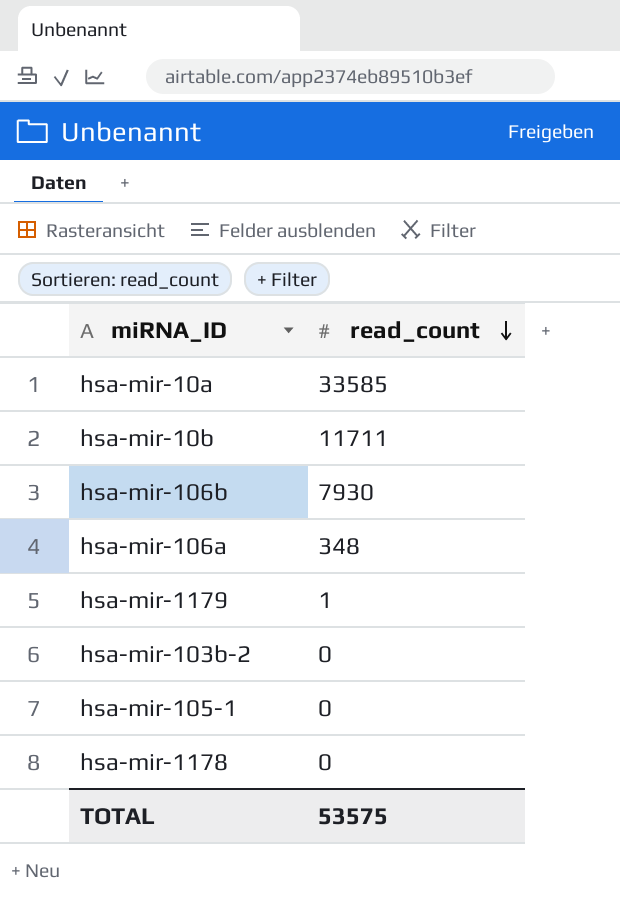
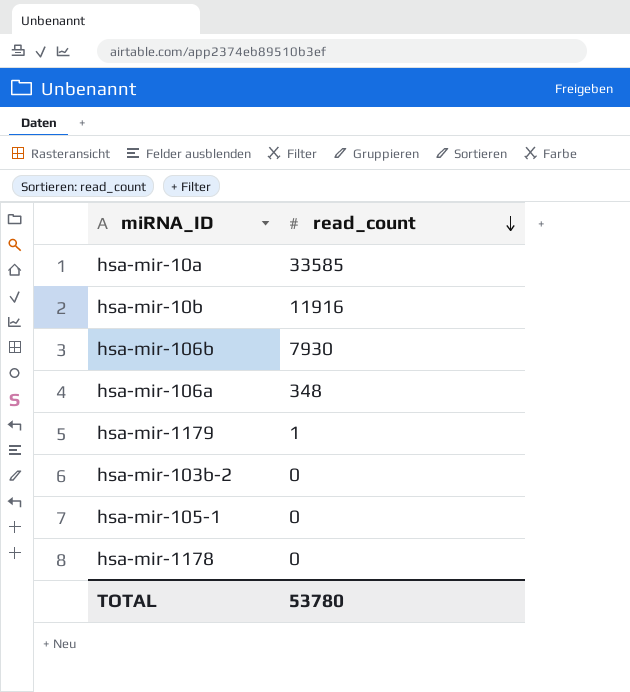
hsa-mir-10b | read_count: 11711 -> 11916
TOTAL | read_count: 53575 -> 53780

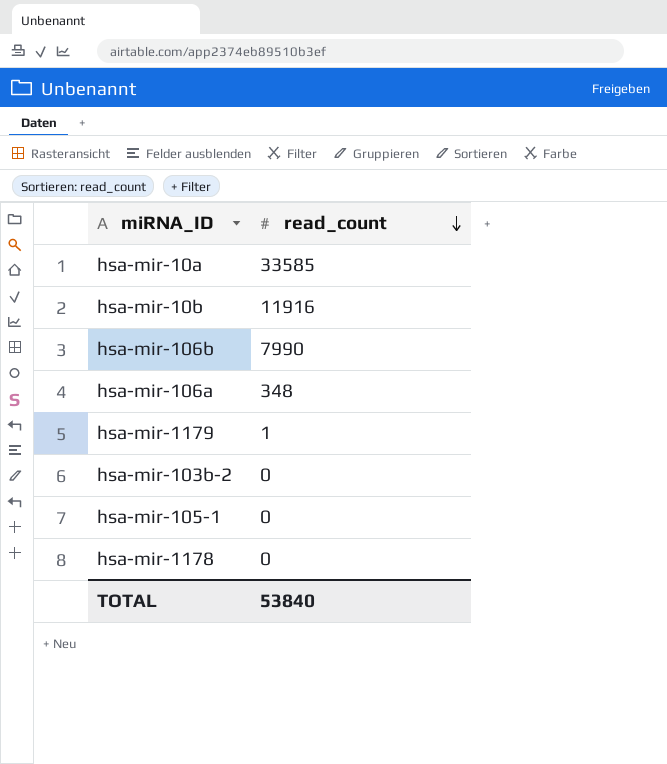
hsa-mir-106b | read_count: 7930 -> 7990
TOTAL | read_count: 53780 -> 53840

